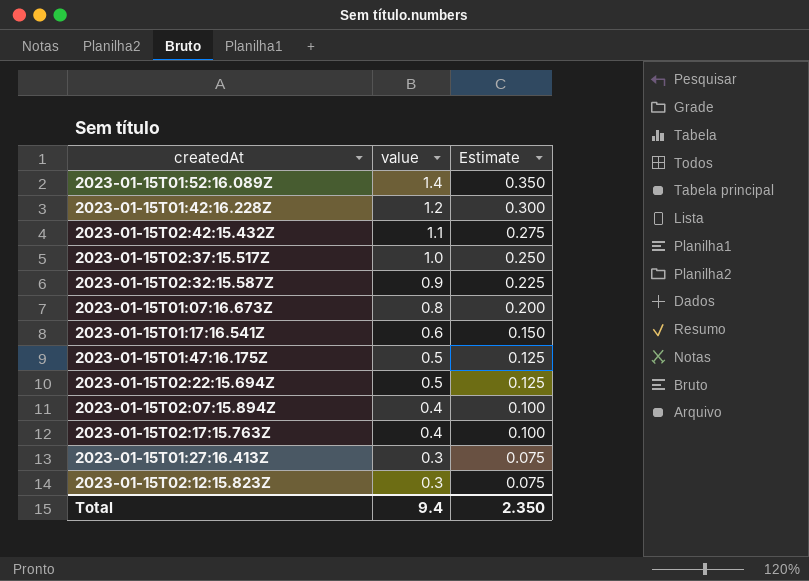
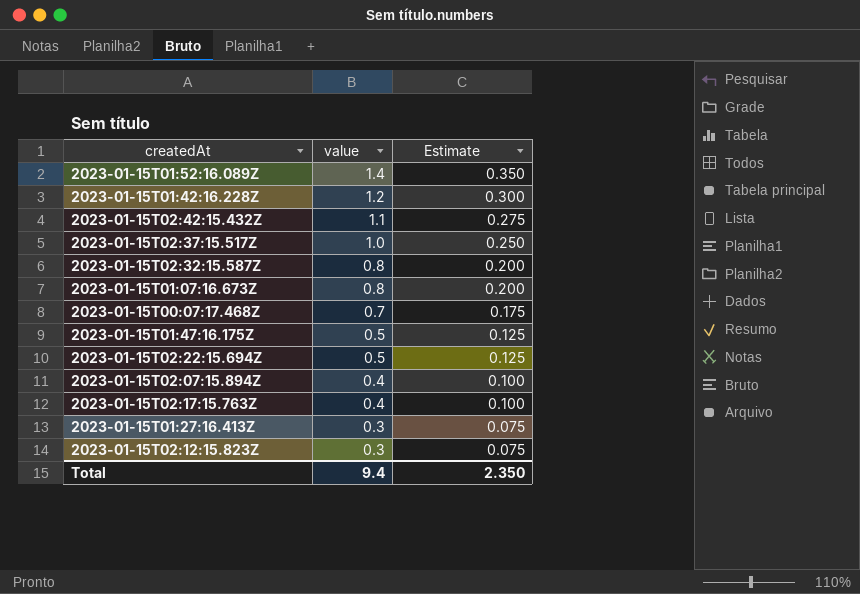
row 2023-01-15T01:17:16.541Z: 0.6 | 0.150 -> none
2023-01-15T02:32:15.587Z | value: 0.9 -> 0.8
2023-01-15T02:32:15.587Z | Estimate: 0.225 -> 0.200
row 2023-01-15T00:07:17.468Z: none -> 0.7 | 0.175

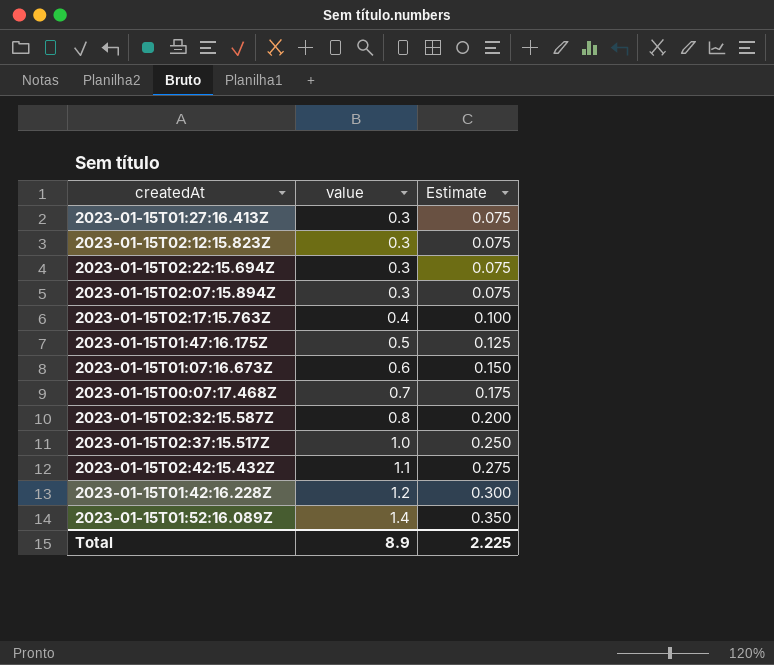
row order: value descending -> value ascending
2023-01-15T02:22:15.694Z | value: 0.5 -> 0.3
2023-01-15T02:22:15.694Z | Estimate: 0.125 -> 0.075
2023-01-15T02:07:15.894Z | value: 0.4 -> 0.3
2023-01-15T02:07:15.894Z | Estimate: 0.100 -> 0.075
2023-01-15T01:07:16.673Z | value: 0.8 -> 0.6
2023-01-15T01:07:16.673Z | Estimate: 0.200 -> 0.150
Total | value: 9.4 -> 8.9
Total | Estimate: 2.350 -> 2.225

